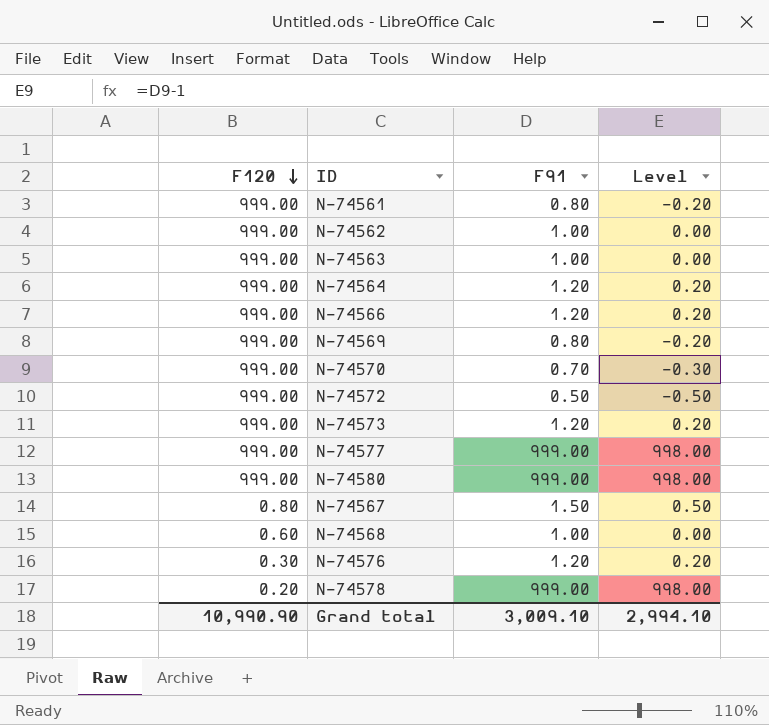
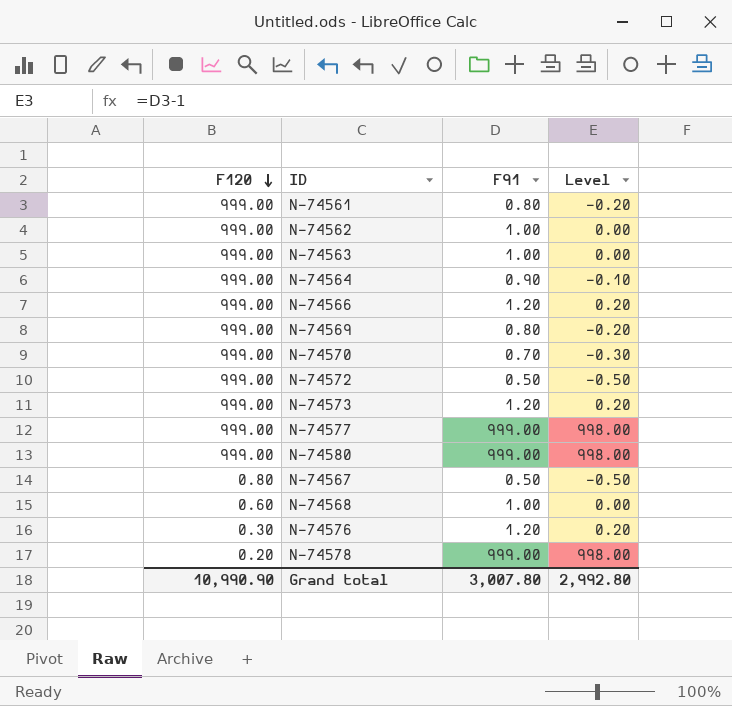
N-74564 | F91: 1.20 -> 0.90
N-74564 | Level: 0.20 -> -0.10
N-74567 | F91: 1.50 -> 0.50
N-74567 | Level: 0.50 -> -0.50
Grand total | F91: 3,009.10 -> 3,007.80
Grand total | Level: 2,994.10 -> 2,992.80

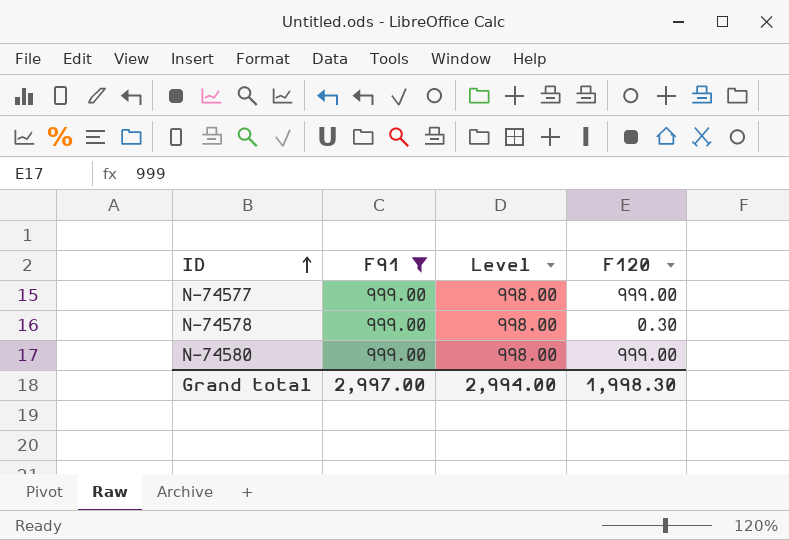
filter: none -> F91 = 999.00
row order: F120 descending -> ID ascending
column F120 | position: 1 -> 4
N-74578 | F120: 0.20 -> 0.30
Grand total | F91: 3,007.80 -> 2,997.00
Grand total | Level: 2,992.80 -> 2,994.00
Grand total | F120: 10,990.90 -> 1,998.30

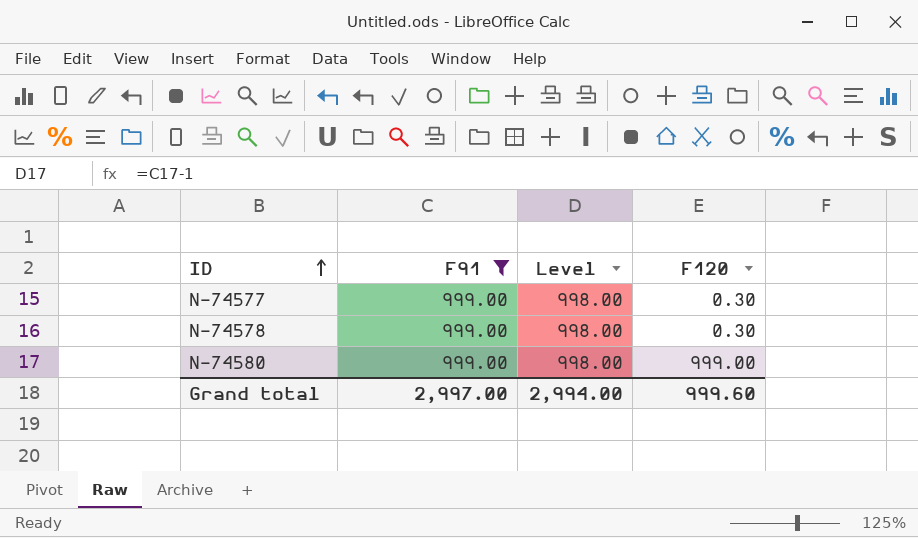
N-74577 | F120: 999.00 -> 0.30
Grand total | F120: 1,998.30 -> 999.60

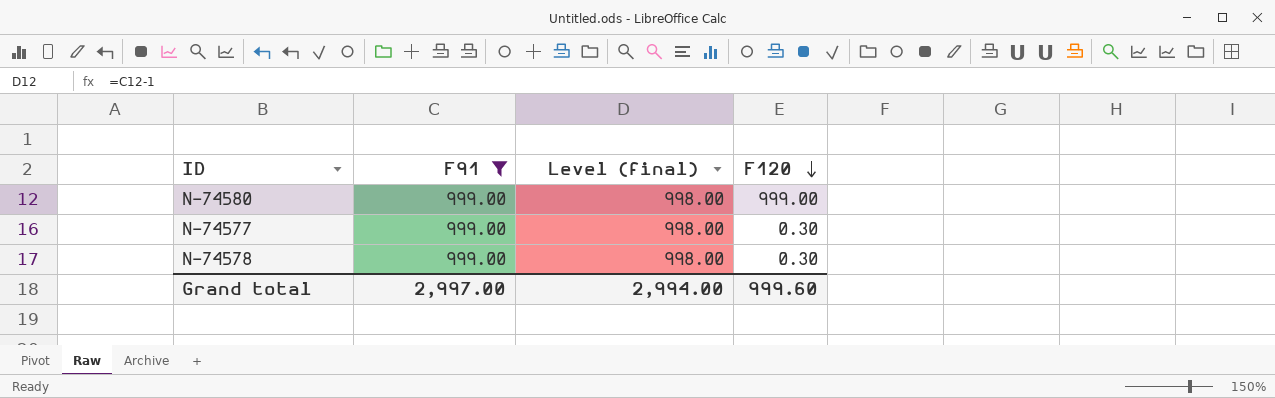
row order: ID ascending -> F120 descending
column name: Level -> Level (final)

